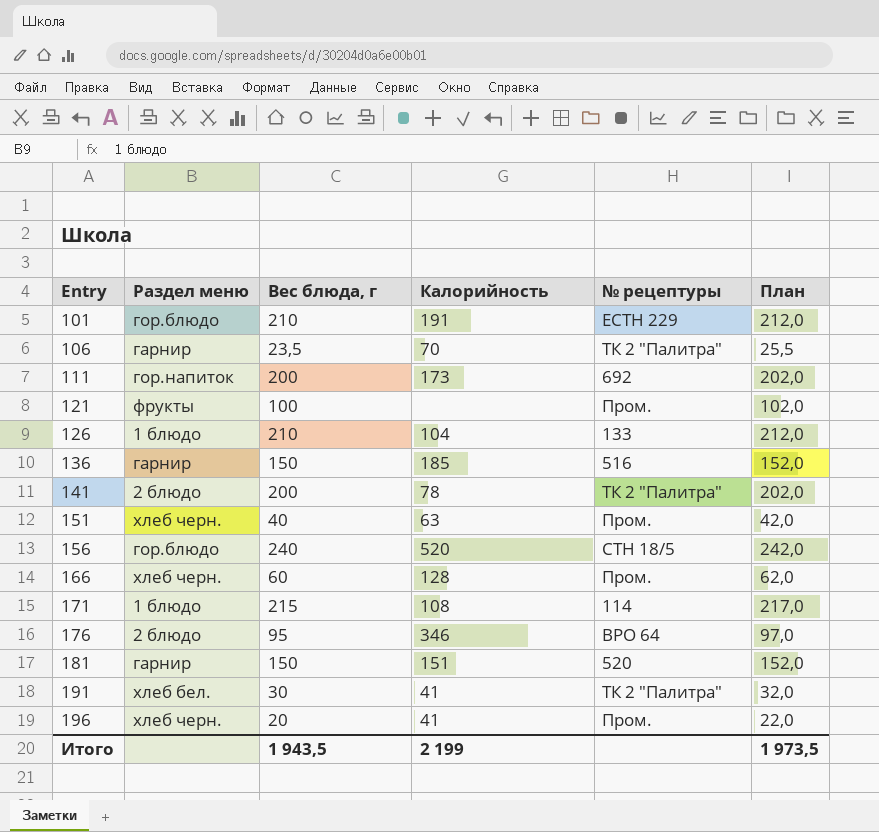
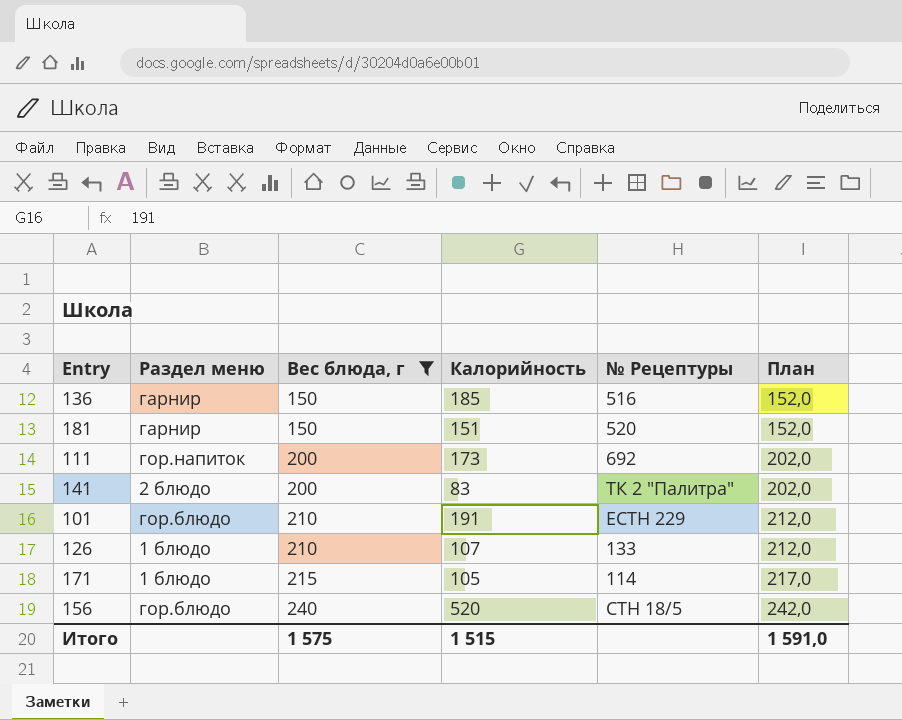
filter: none -> Вес блюда, г >= 150
row order: Entry ascending -> Вес блюда, г ascending
column name: № рецептуры -> № Рецептуры
141 | Калорийность: 78 -> 83
126 | Калорийность: 104 -> 107
171 | Калорийность: 108 -> 105
Итого | Вес блюда, г: 1 943,5 -> 1 575
Итого | Калорийность: 2 199 -> 1 515
Итого | План: 1 973,5 -> 1 591,0

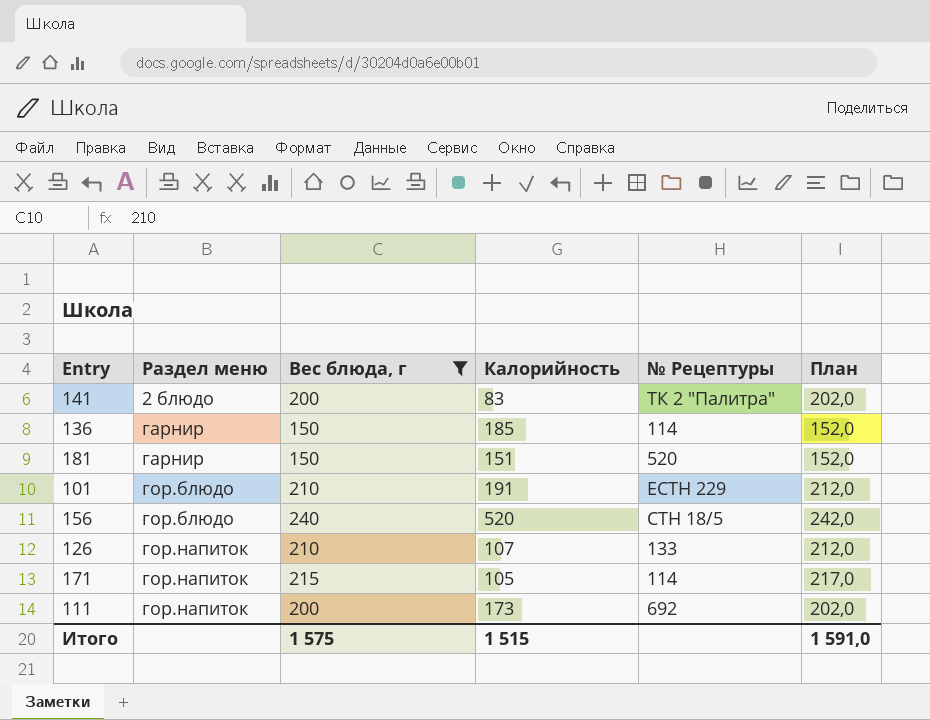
row order: Вес блюда, г ascending -> Раздел меню ascending
136 | № Рецептуры: 516 -> 114
126 | Раздел меню: 1 блюдо -> гор.напиток
171 | Раздел меню: 1 блюдо -> гор.напиток

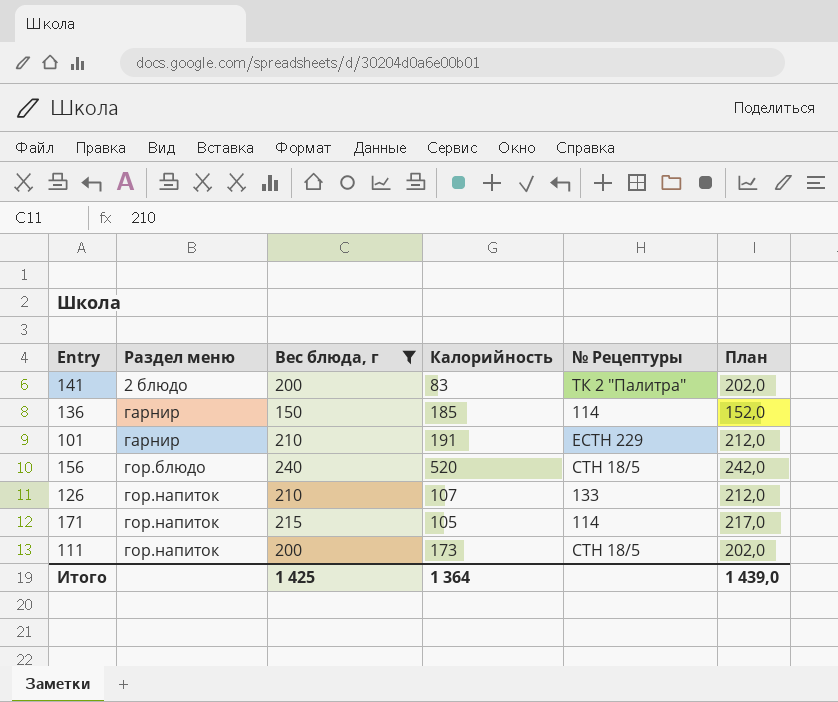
row 181: гарнир | 150 | 151 | 520 | 152,0 -> none
101 | Раздел меню: гор.блюдо -> гарнир
111 | № Рецептуры: 692 -> СТН 18/5
Итого | Вес блюда, г: 1 575 -> 1 425
Итого | Калорийность: 1 515 -> 1 364
Итого | План: 1 591,0 -> 1 439,0

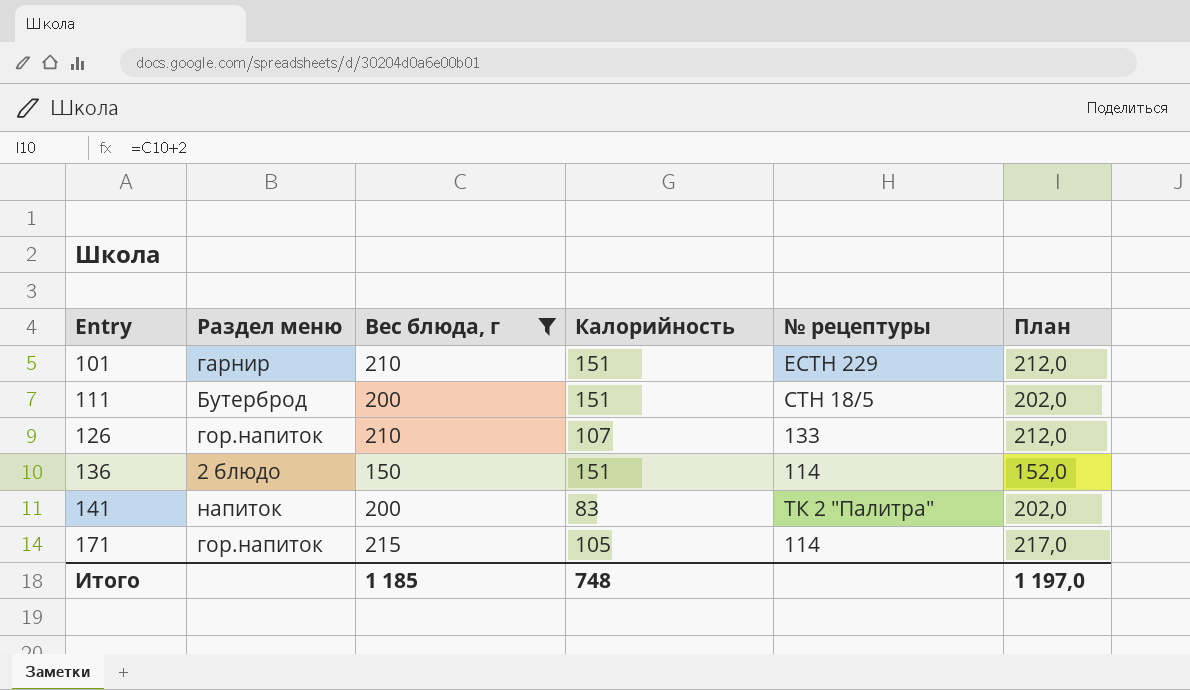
row order: Раздел меню ascending -> Entry ascending
column name: № Рецептуры -> № рецептуры
row 156: гор.блюдо | 240 | 520 | СТН 18/5 | 242,0 -> none
101 | Калорийность: 191 -> 151
111 | Раздел меню: гор.напиток -> Бутерброд
111 | Калорийность: 173 -> 151
136 | Раздел меню: гарнир -> 2 блюдо
136 | Калорийность: 185 -> 151
141 | Раздел меню: 2 блюдо -> напиток
Итого | Вес блюда, г: 1 425 -> 1 185
Итого | Калорийность: 1 364 -> 748
Итого | План: 1 439,0 -> 1 197,0

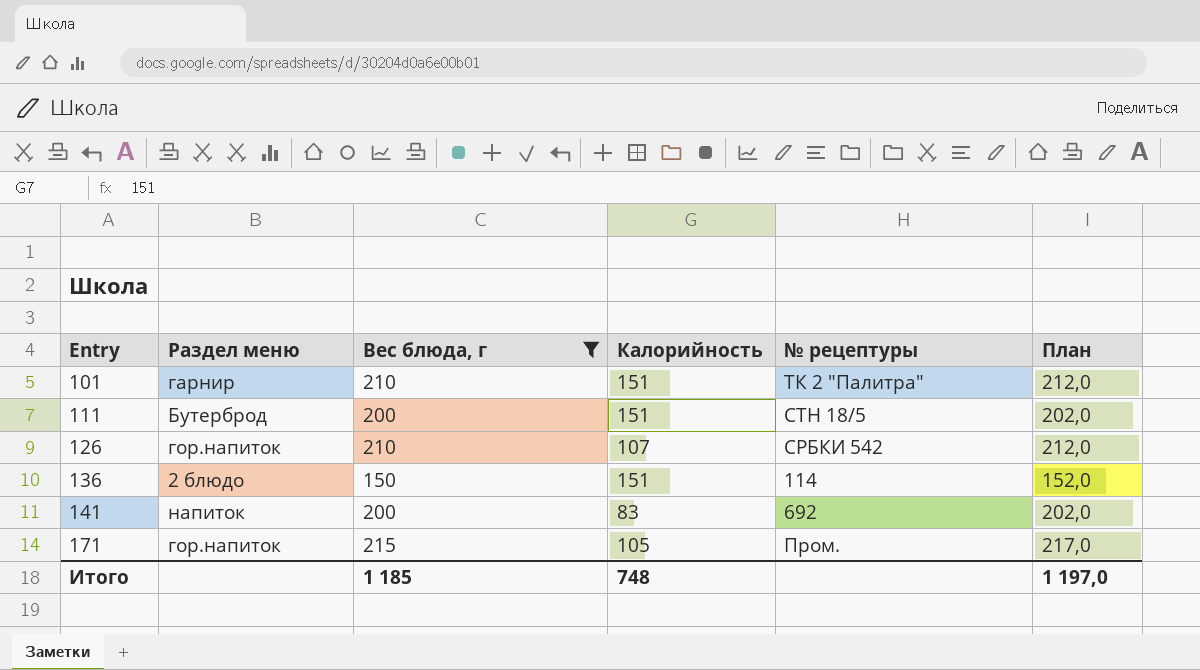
101 | № рецептуры: ЕСТН 229 -> ТК 2 "Палитра"
126 | № рецептуры: 133 -> СРБКИ 542
141 | № рецептуры: ТК 2 "Палитра" -> 692
171 | № рецептуры: 114 -> Пром.

